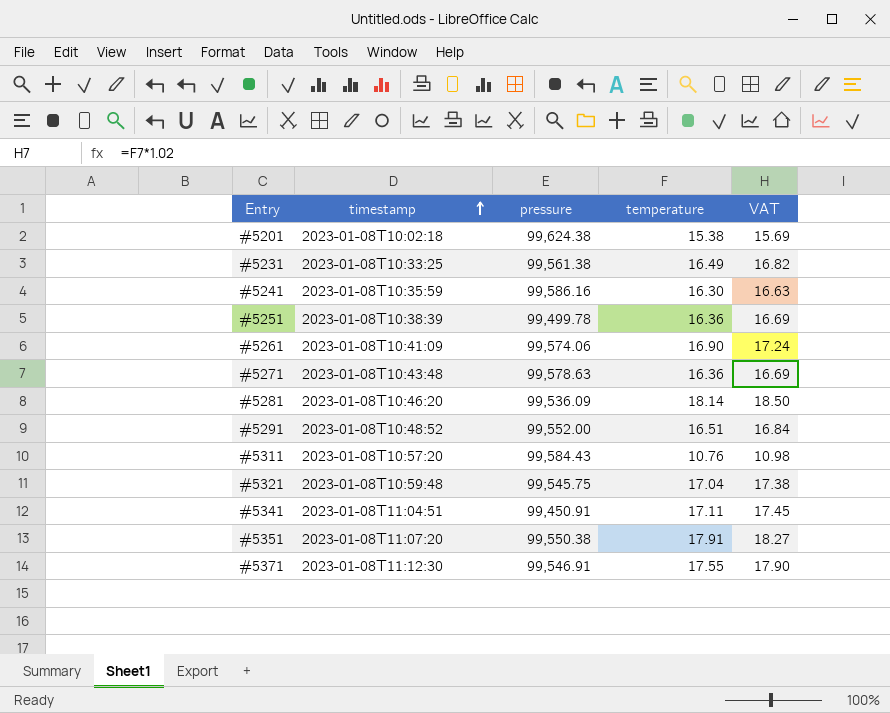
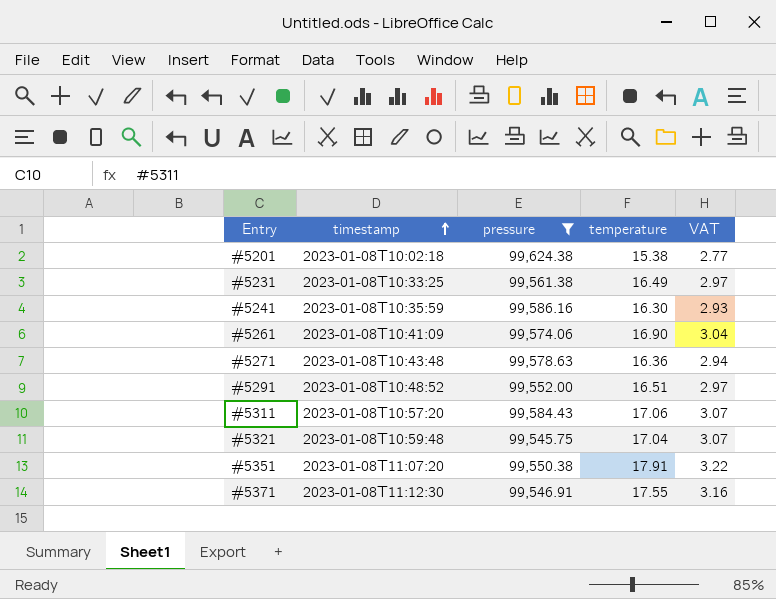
filter: none -> pressure >= 99,545.75
column VAT | formula: [temperature] * 1.02 -> [temperature] * 0.18
#5311 | temperature: 10.76 -> 17.06

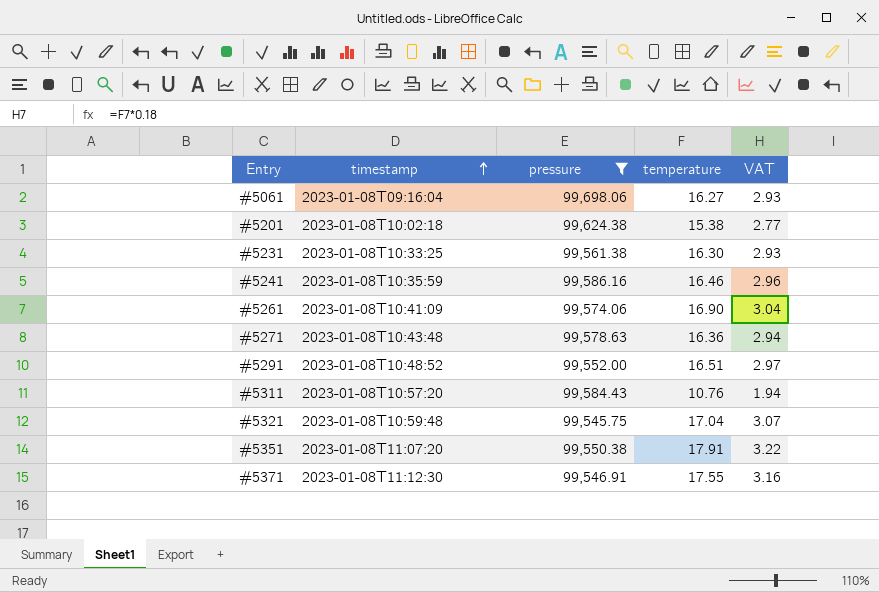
row #5061: none -> 2023-01-08T09:16:04 | 99,698.06 | 16.27 | 2.93
#5231 | temperature: 16.49 -> 16.30
#5231 | VAT: 2.97 -> 2.93
#5241 | temperature: 16.30 -> 16.46
#5241 | VAT: 2.93 -> 2.96
#5311 | temperature: 17.06 -> 10.76
#5311 | VAT: 3.07 -> 1.94

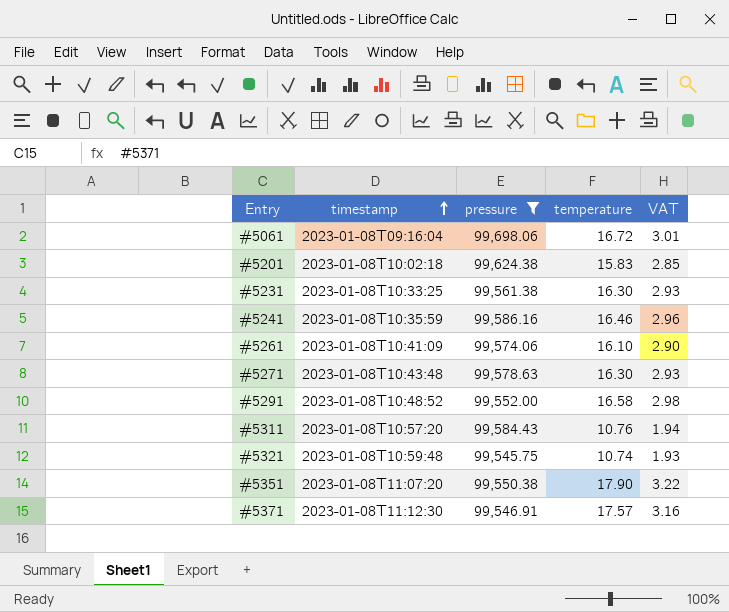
#5061 | temperature: 16.27 -> 16.72
#5061 | VAT: 2.93 -> 3.01
#5201 | temperature: 15.38 -> 15.83
#5201 | VAT: 2.77 -> 2.85
#5261 | temperature: 16.90 -> 16.10
#5261 | VAT: 3.04 -> 2.90
#5271 | temperature: 16.36 -> 16.30
#5271 | VAT: 2.94 -> 2.93
#5291 | temperature: 16.51 -> 16.58
#5291 | VAT: 2.97 -> 2.98
#5321 | temperature: 17.04 -> 10.74
#5321 | VAT: 3.07 -> 1.93
#5351 | temperature: 17.91 -> 17.90
#5371 | temperature: 17.55 -> 17.57

